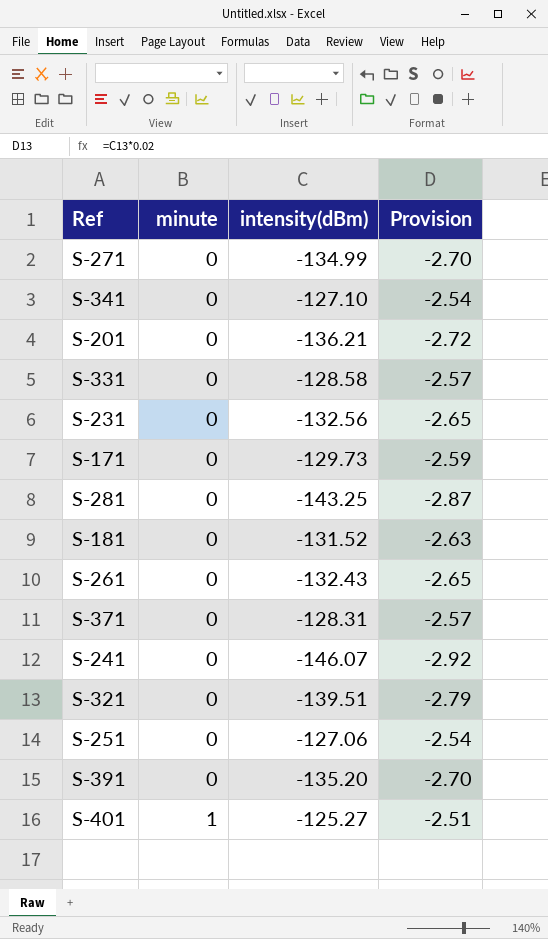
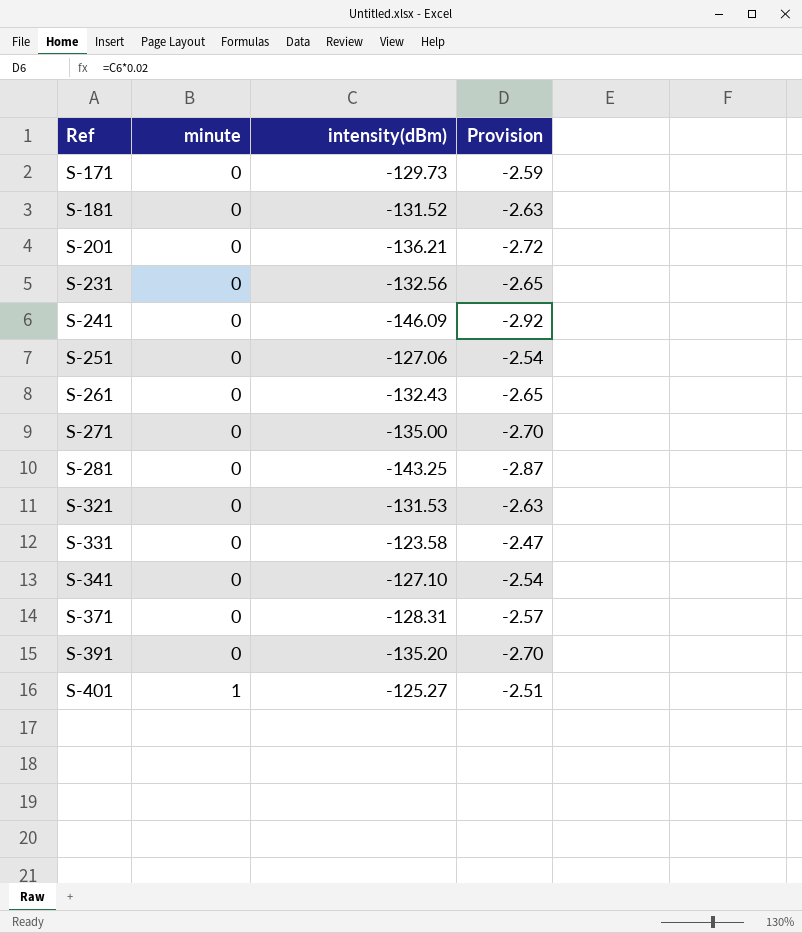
row order: minute ascending -> Ref ascending
S-241 | intensity(dBm): -146.07 -> -146.09
S-271 | intensity(dBm): -134.99 -> -135.00
S-321 | intensity(dBm): -139.51 -> -131.53
S-321 | Provision: -2.79 -> -2.63
S-331 | intensity(dBm): -128.58 -> -123.58
S-331 | Provision: -2.57 -> -2.47

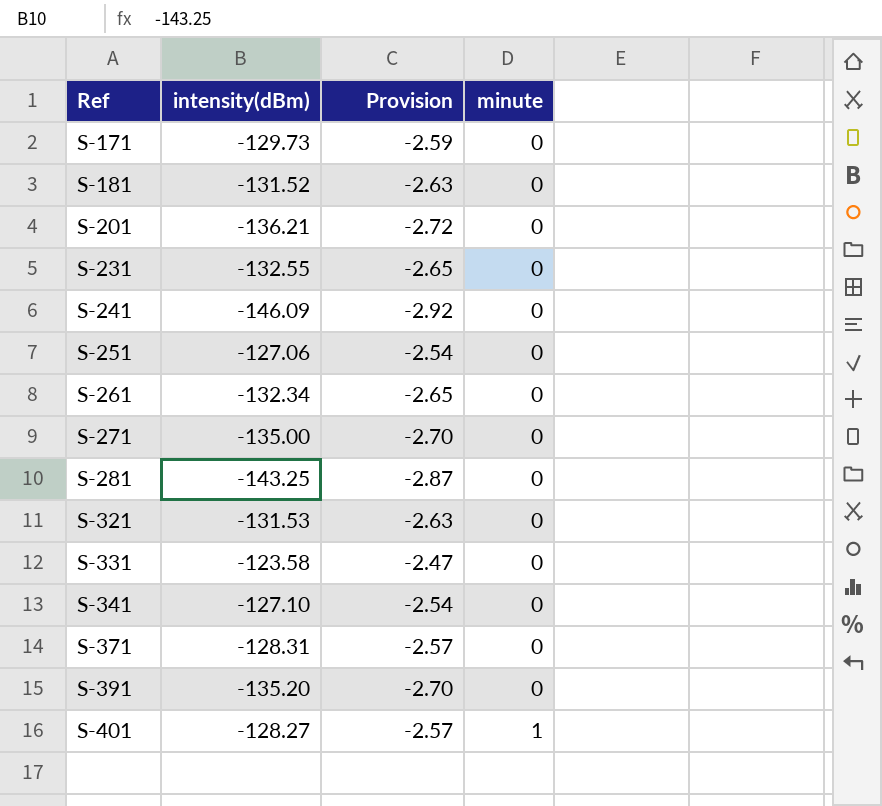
column minute | position: 2 -> 4
S-231 | intensity(dBm): -132.56 -> -132.55
S-261 | intensity(dBm): -132.43 -> -132.34
S-401 | intensity(dBm): -125.27 -> -128.27
S-401 | Provision: -2.51 -> -2.57

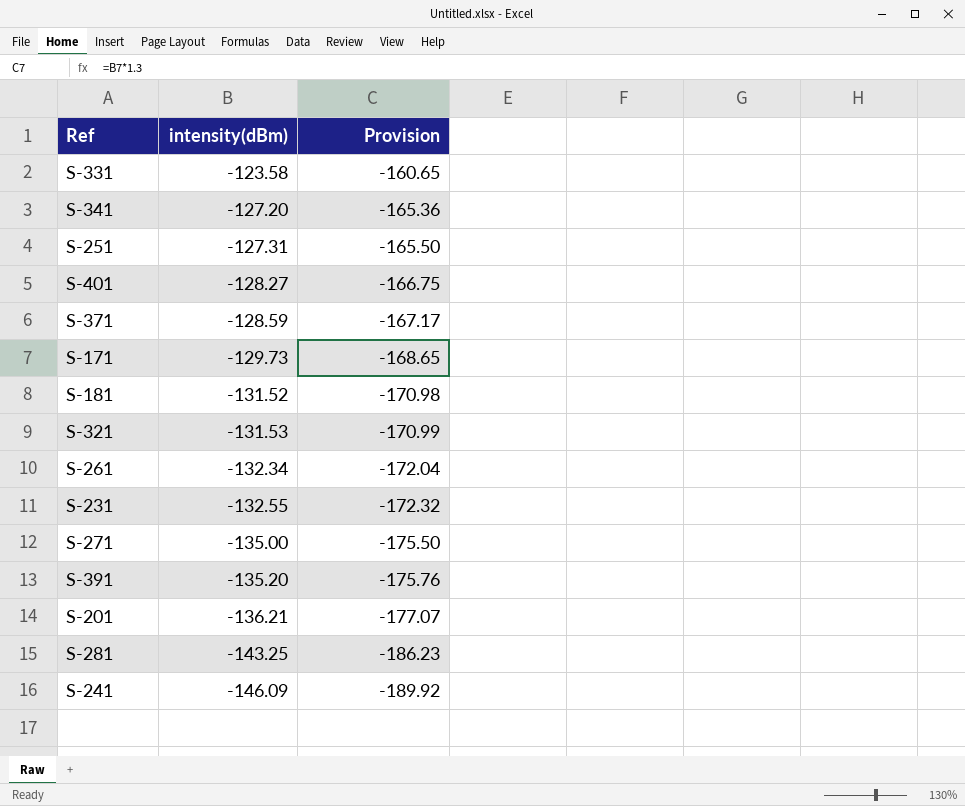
row order: Ref ascending -> intensity(dBm) descending
column minute | position: 4 -> none
column Provision | formula: [intensity(dBm)] * 0.02 -> [intensity(dBm)] * 1.3
S-341 | intensity(dBm): -127.10 -> -127.20
S-251 | intensity(dBm): -127.06 -> -127.31
S-371 | intensity(dBm): -128.31 -> -128.59

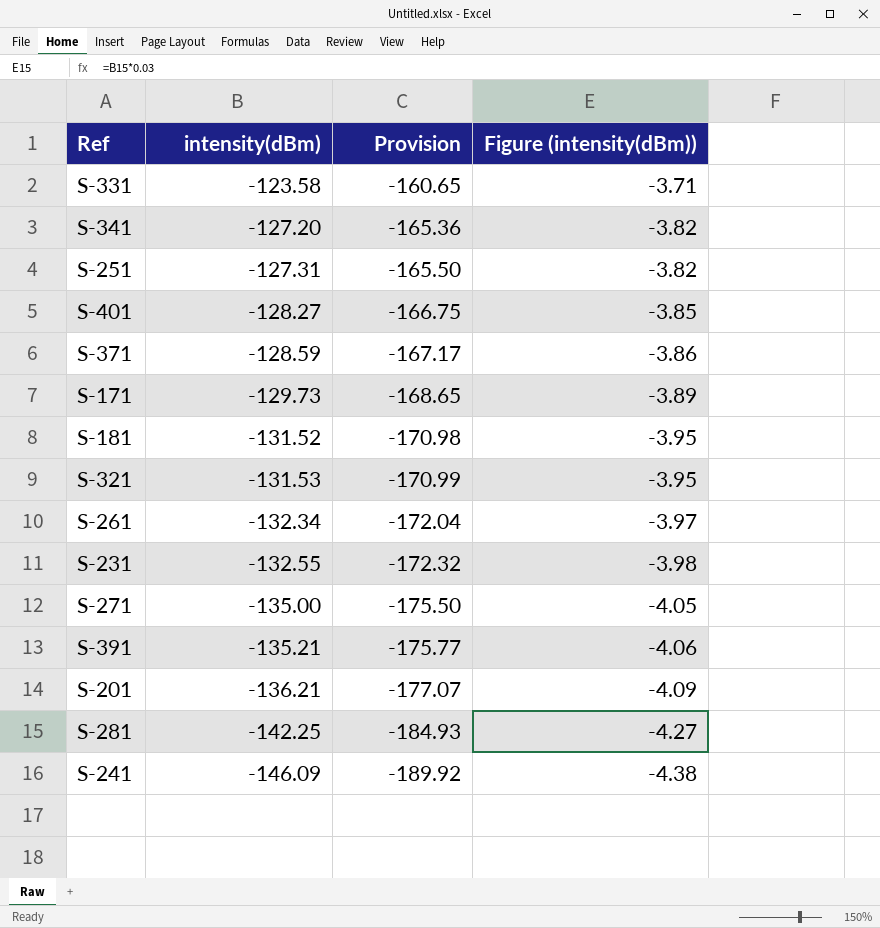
column Figure (intensity(dBm)) | formula: none -> [intensity(dBm)] * 0.03
S-391 | intensity(dBm): -135.20 -> -135.21
S-391 | Provision: -175.76 -> -175.77
S-281 | intensity(dBm): -143.25 -> -142.25
S-281 | Provision: -186.23 -> -184.93

